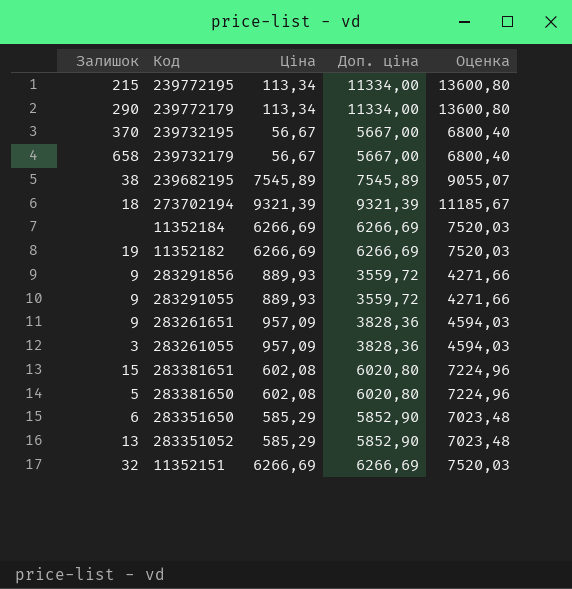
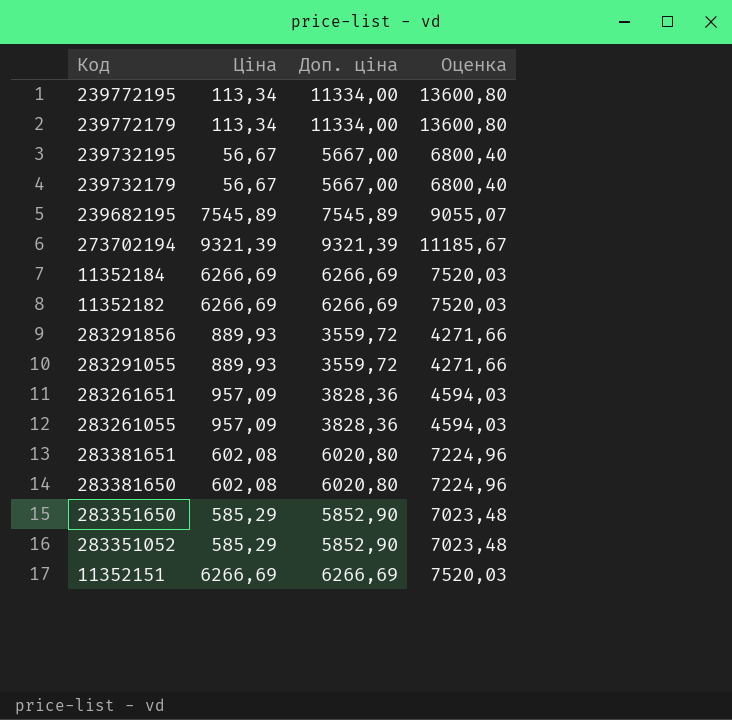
column Залишок | position: 1 -> none

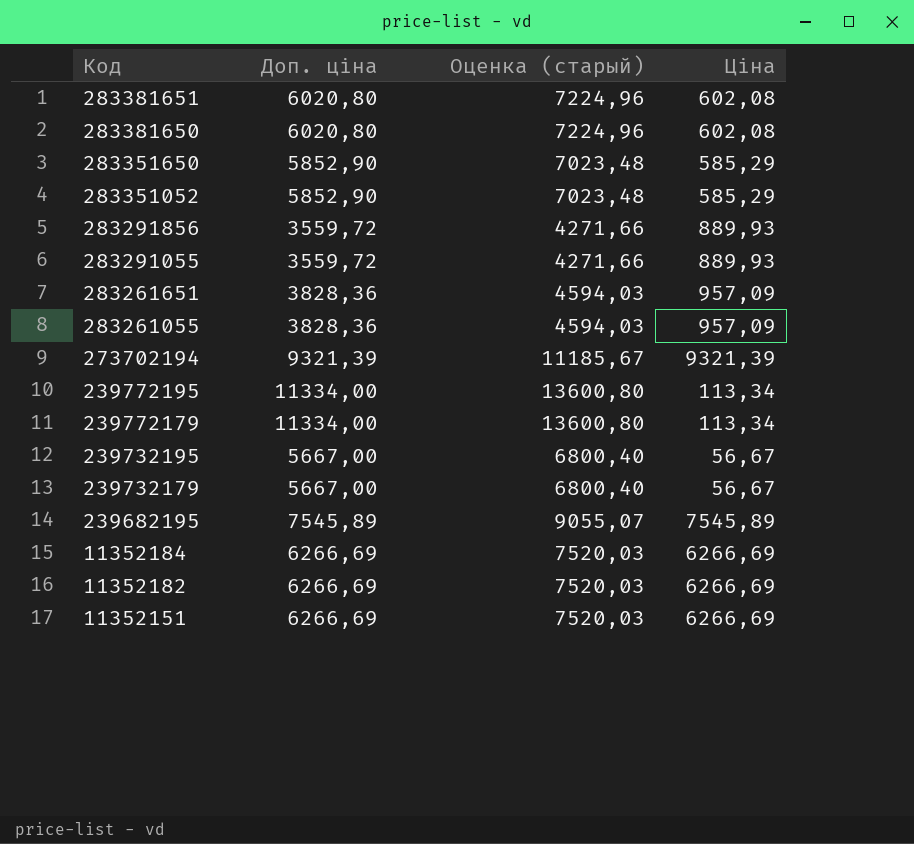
row order: none -> Код descending
column name: Оценка -> Оценка (старый)
column Ціна | position: 2 -> 4

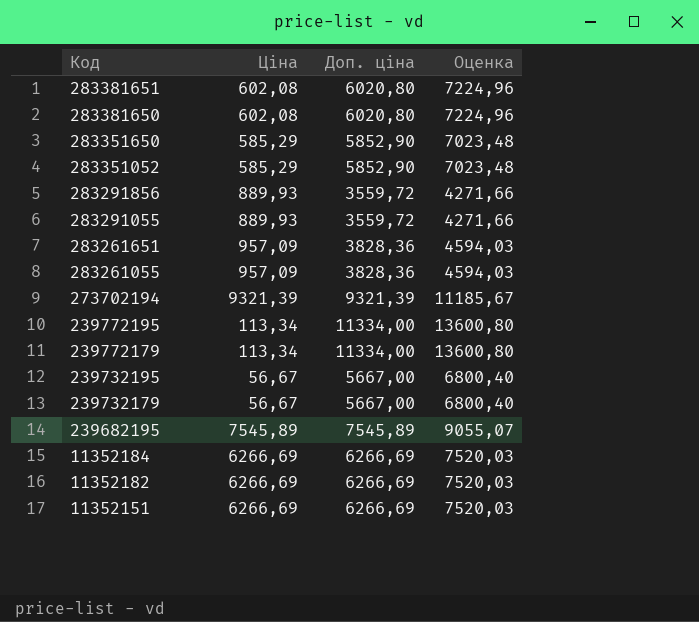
column Ціна | position: 4 -> 2
column name: Оценка (старый) -> Оценка

